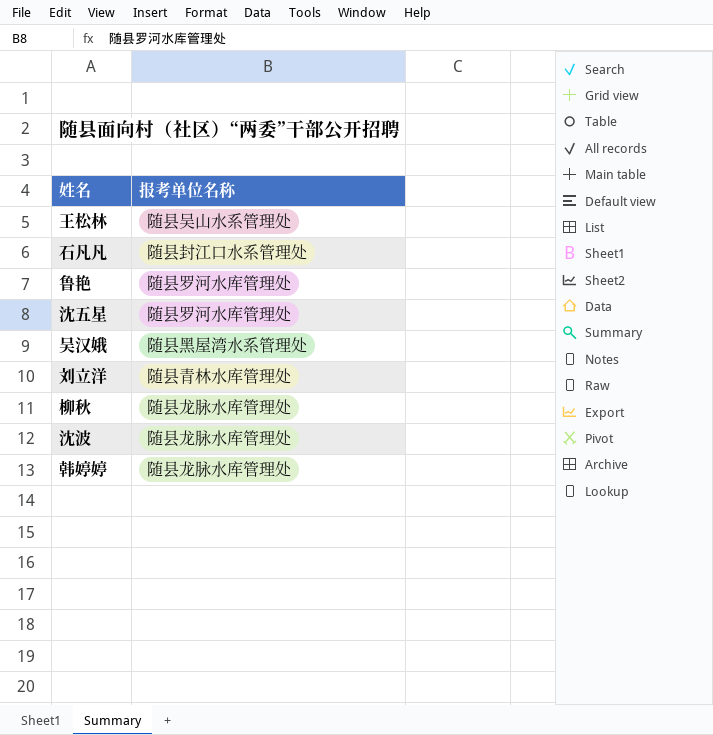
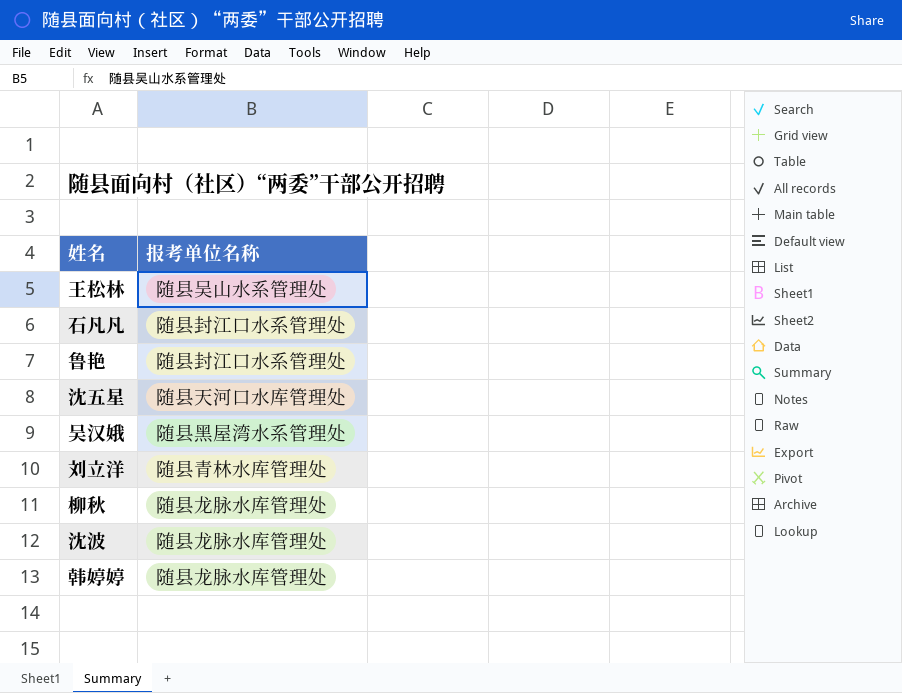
鲁艳 | 报考单位名称: 随县罗河水库管理处 -> 随县封江口水系管理处
沈五星 | 报考单位名称: 随县罗河水库管理处 -> 随县天河口水库管理处

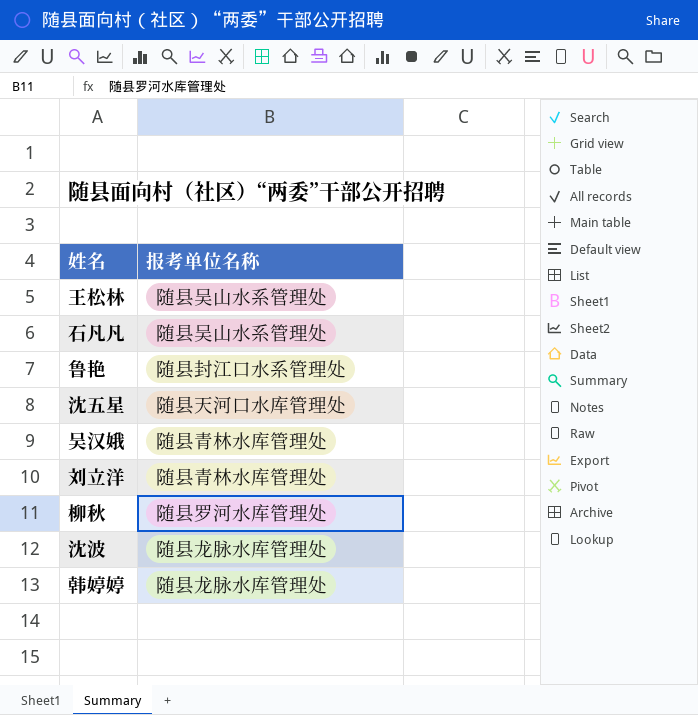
石凡凡 | 报考单位名称: 随县封江口水系管理处 -> 随县吴山水系管理处
吴汉娥 | 报考单位名称: 随县黑屋湾水系管理处 -> 随县青林水库管理处
柳秋 | 报考单位名称: 随县龙脉水库管理处 -> 随县罗河水库管理处

